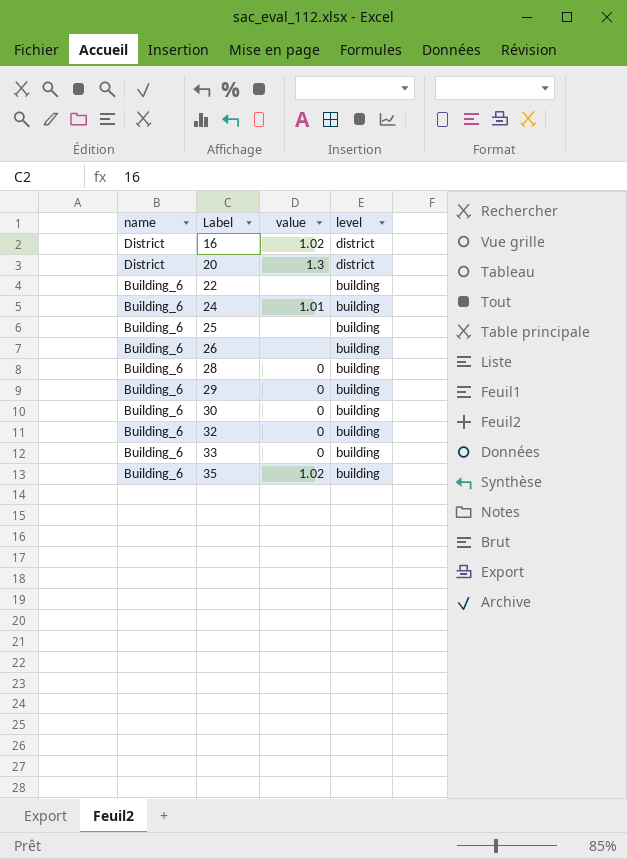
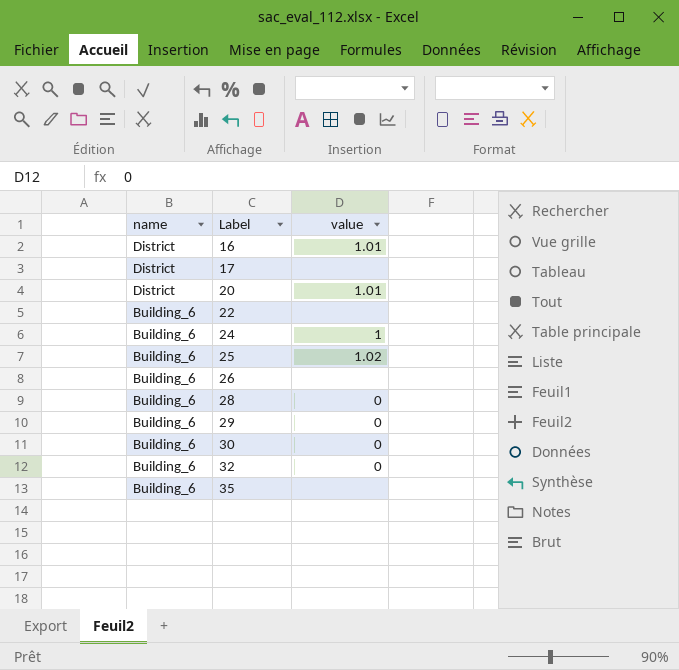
column level | position: 4 -> none
row 33: Building_6 | 0 | building -> none
16 | value: 1.02 -> 1.01
row 17: none -> District | none
20 | value: 1.3 -> 1.01
24 | value: 1.01 -> 1
25 | value: none -> 1.02
35 | value: 1.02 -> none

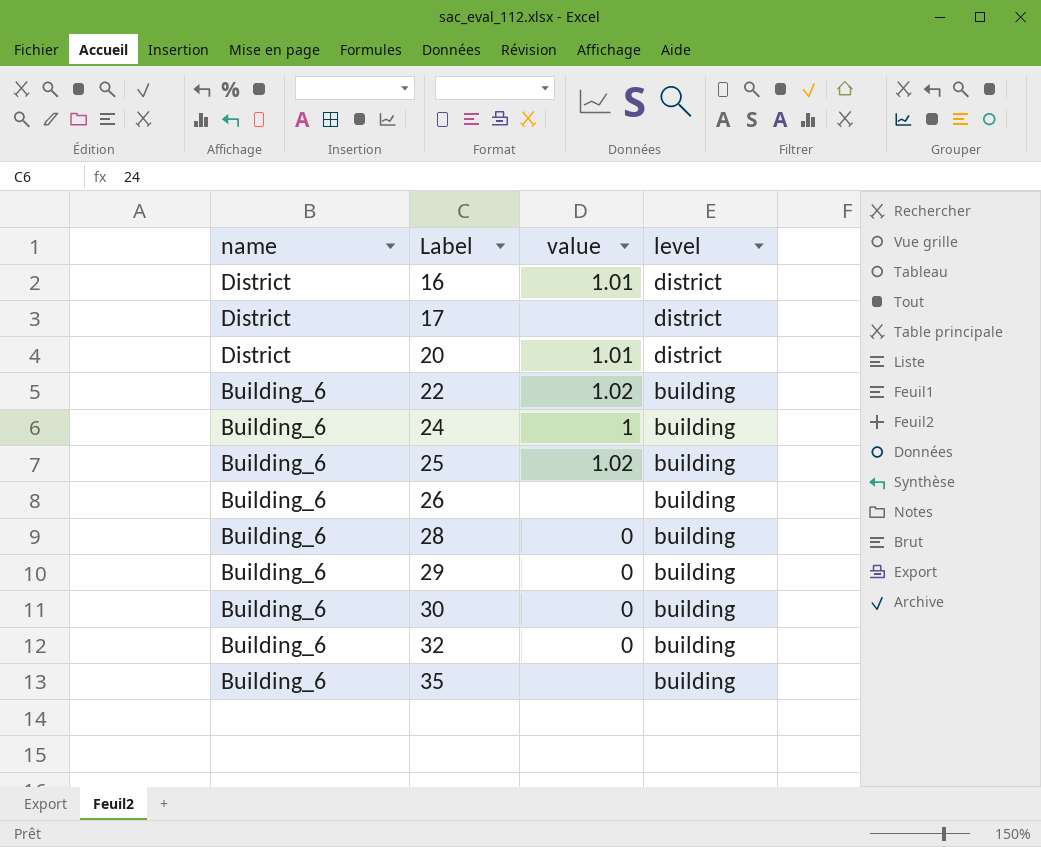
column level | position: none -> 4
22 | value: none -> 1.02

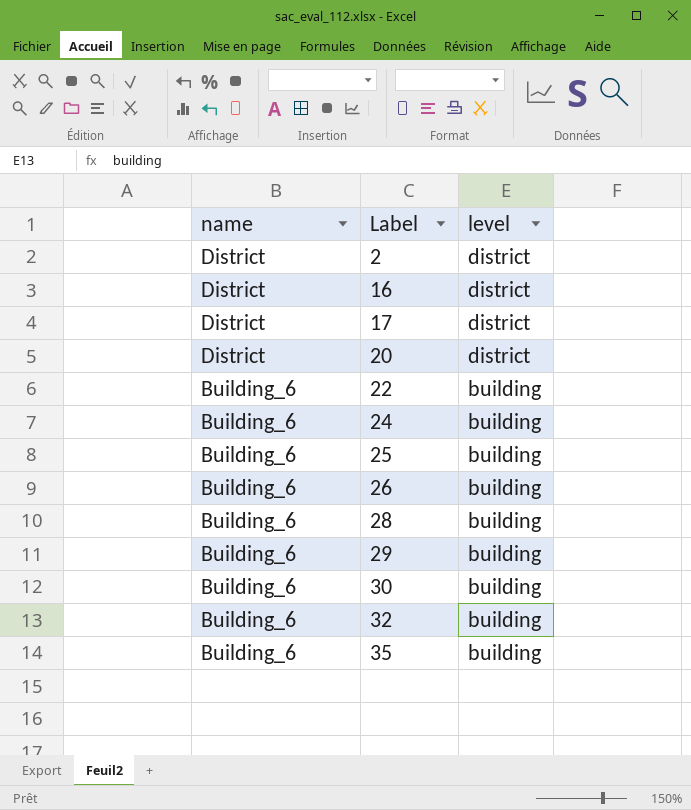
column value | position: 3 -> none
row 2: none -> District | district

